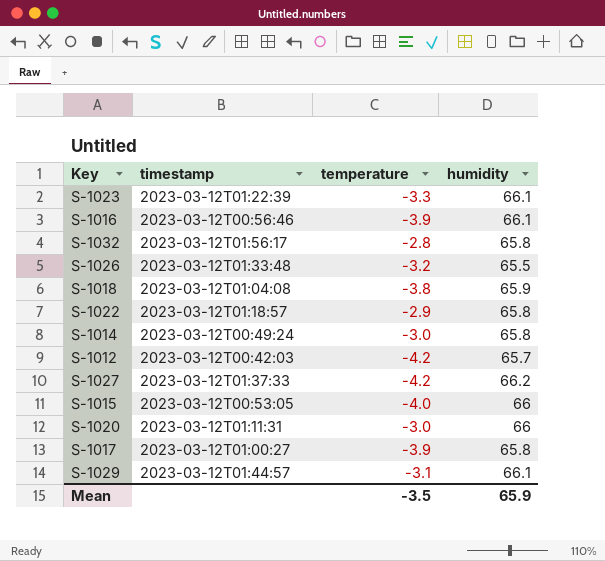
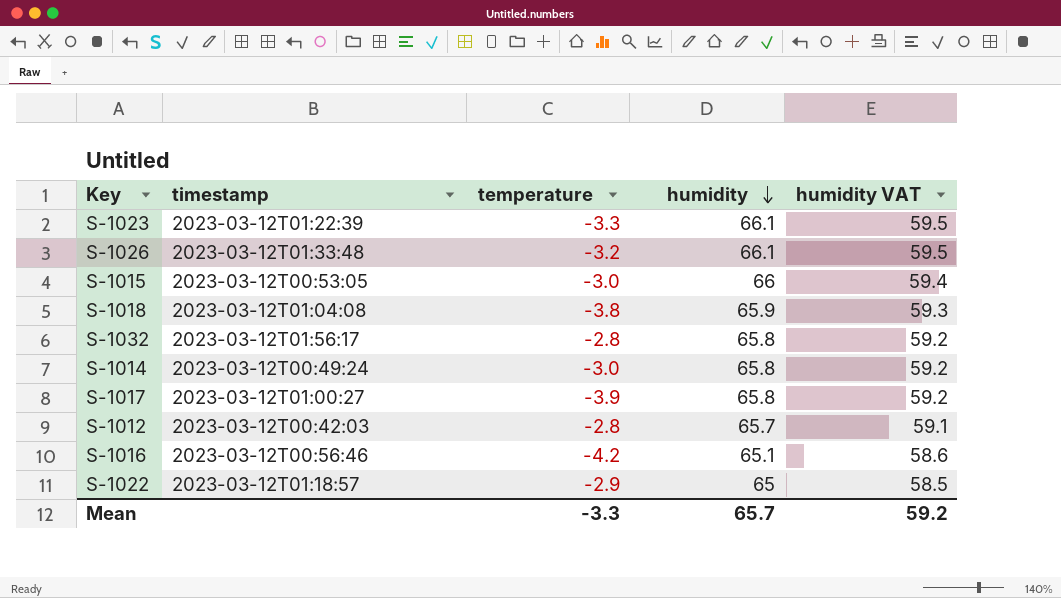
row order: none -> humidity descending
column humidity VAT | formula: none -> [humidity] * 0.9
row S-1027: 2023-03-12T01:37:33 | -4.2 | 66.2 -> none
row S-1020: 2023-03-12T01:11:31 | -3.0 | 66 -> none
row S-1029: 2023-03-12T01:44:57 | -3.1 | 66.1 -> none
S-1026 | humidity: 65.5 -> 66.1
S-1015 | temperature: -4.0 -> -3.0
S-1012 | temperature: -4.2 -> -2.8
S-1016 | temperature: -3.9 -> -4.2
S-1016 | humidity: 66.1 -> 65.1
S-1022 | humidity: 65.8 -> 65
Mean | temperature: -3.5 -> -3.3
Mean | humidity: 65.9 -> 65.7

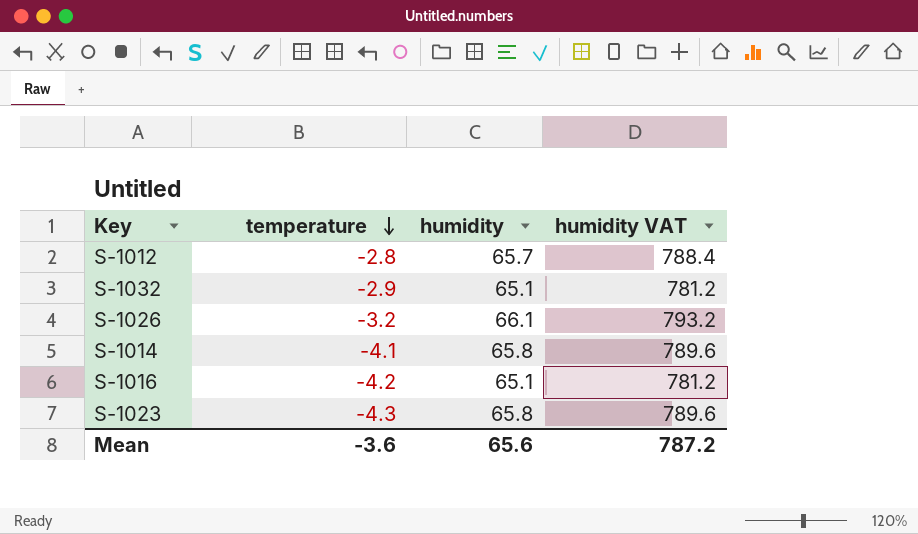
row order: humidity descending -> temperature descending
column timestamp | position: 2 -> none
column humidity VAT | formula: [humidity] * 0.9 -> [humidity] * 12
row S-1015: 2023-03-12T00:53:05 | -3.0 | 66 | 59.4 -> none
row S-1018: 2023-03-12T01:04:08 | -3.8 | 65.9 | 59.3 -> none
row S-1017: 2023-03-12T01:00:27 | -3.9 | 65.8 | 59.2 -> none
row S-1022: 2023-03-12T01:18:57 | -2.9 | 65 | 58.5 -> none
S-1032 | temperature: -2.8 -> -2.9
S-1032 | humidity: 65.8 -> 65.1
S-1014 | temperature: -3.0 -> -4.1
S-1023 | temperature: -3.3 -> -4.3
S-1023 | humidity: 66.1 -> 65.8
Mean | temperature: -3.3 -> -3.6
Mean | humidity: 65.7 -> 65.6
Mean | humidity VAT: 59.2 -> 787.2

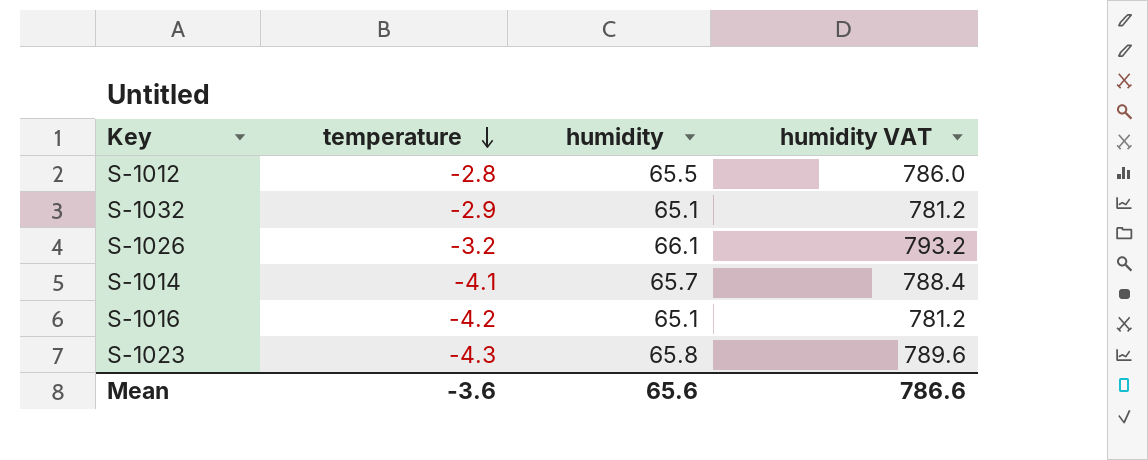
S-1012 | humidity: 65.7 -> 65.5
S-1012 | humidity VAT: 788.4 -> 786.0
S-1014 | humidity: 65.8 -> 65.7
S-1014 | humidity VAT: 789.6 -> 788.4
Mean | humidity VAT: 787.2 -> 786.6

